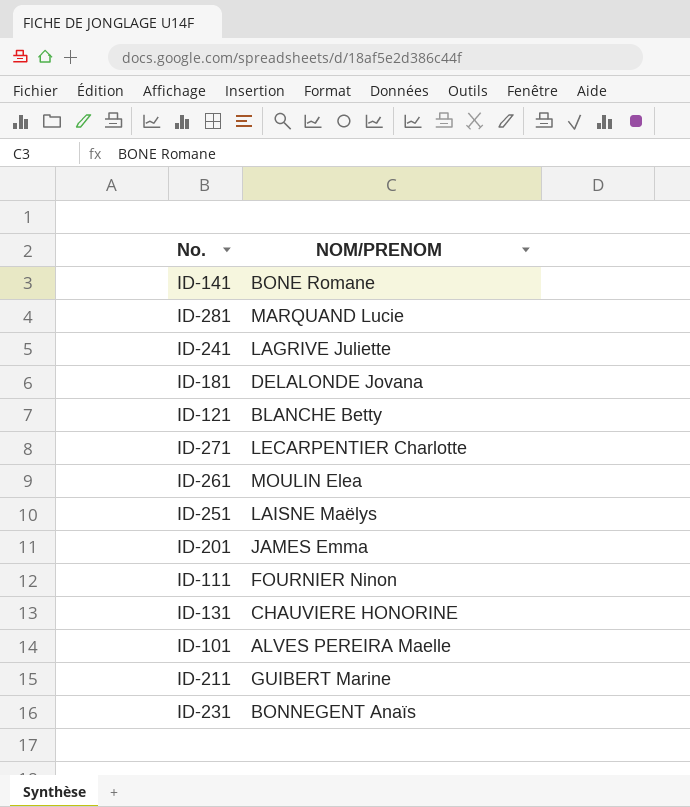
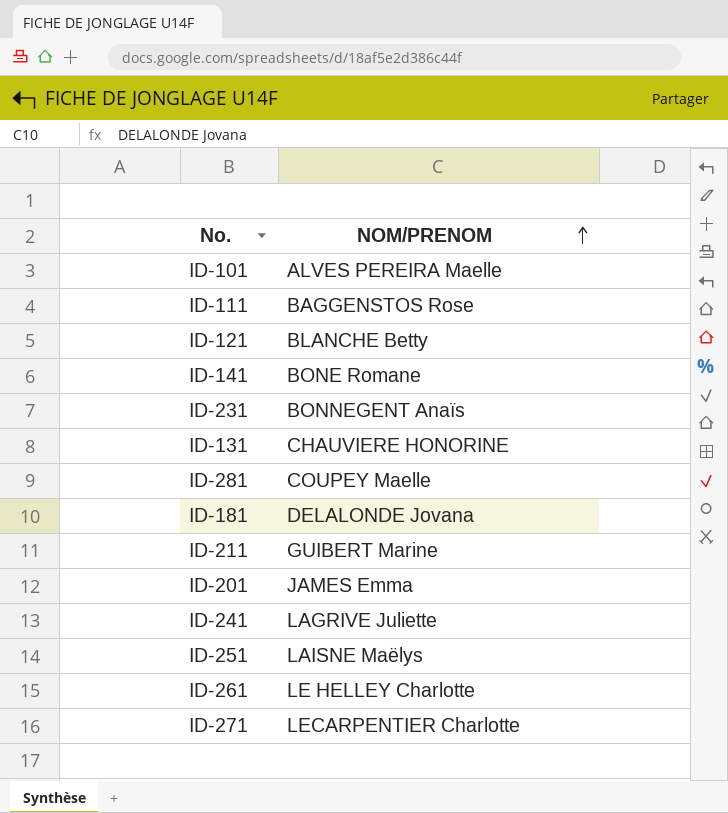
row order: none -> NOM/PRENOM ascending
ID-111 | NOM/PRENOM: FOURNIER Ninon -> BAGGENSTOS Rose
ID-281 | NOM/PRENOM: MARQUAND Lucie -> COUPEY Maelle
ID-261 | NOM/PRENOM: MOULIN Elea -> LE HELLEY Charlotte

